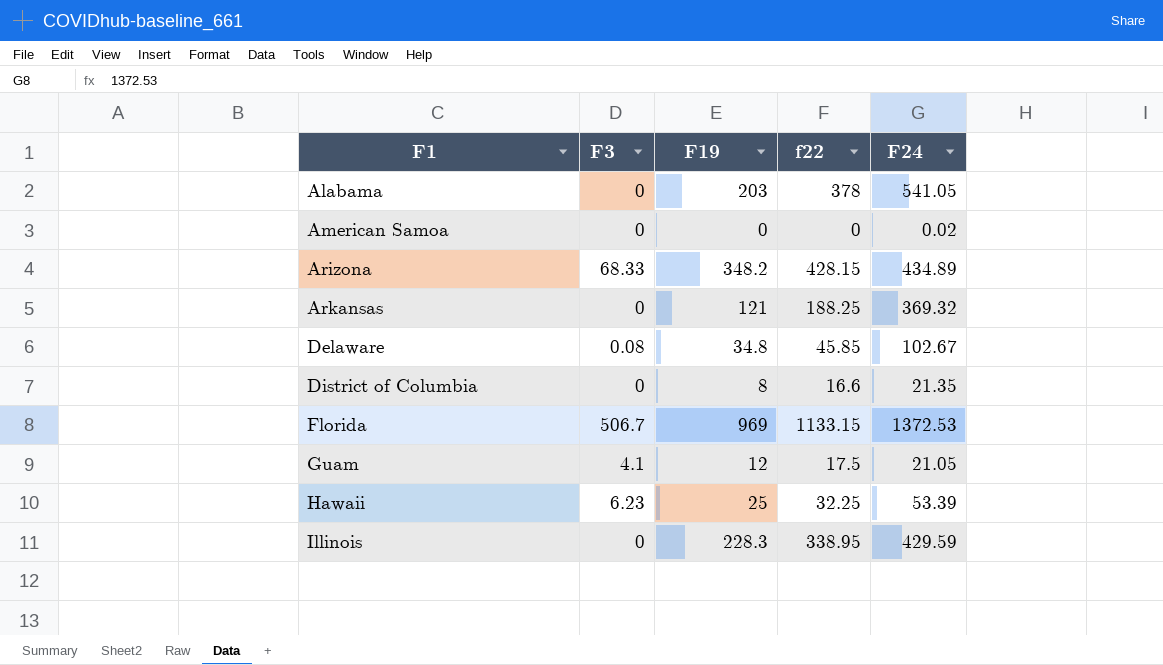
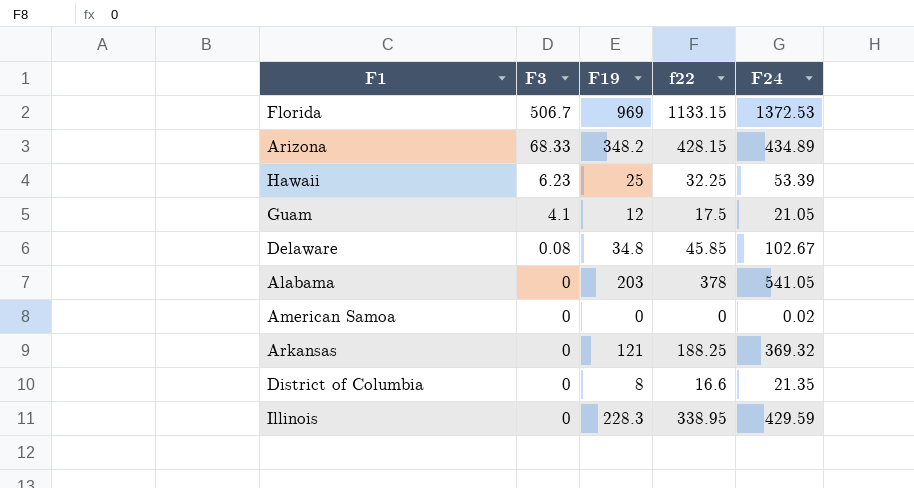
row order: F1 ascending -> F3 descending

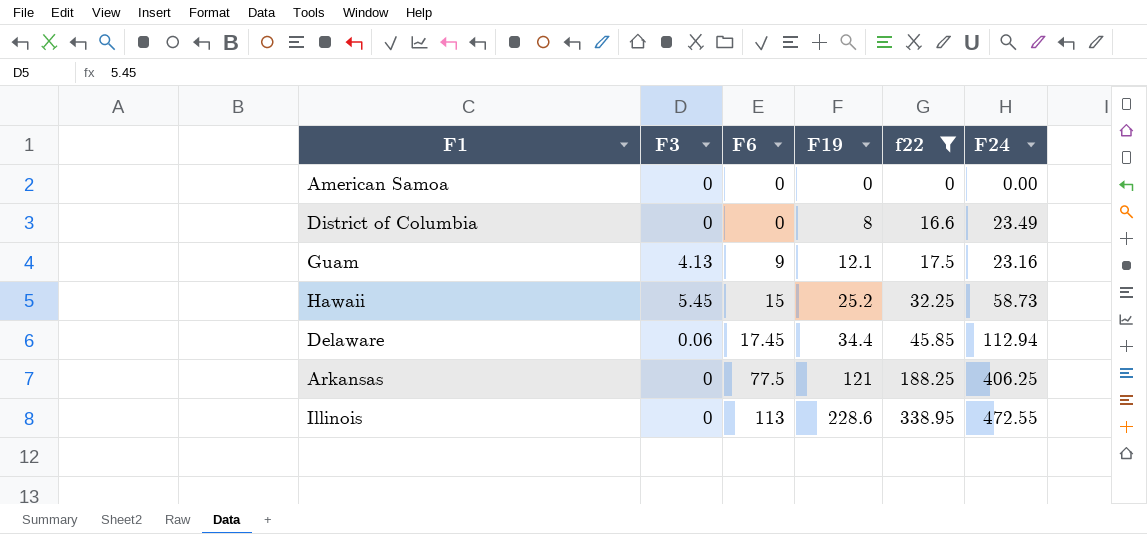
filter: none -> f22 <= 338.95
row order: F3 descending -> F6 ascending
column F6 | position: none -> 3
American Samoa | F24: 0.02 -> 0.00
District of Columbia | F24: 21.35 -> 23.49
Guam | F3: 4.1 -> 4.13
Guam | F19: 12 -> 12.1
Guam | F24: 21.05 -> 23.16
Hawaii | F3: 6.23 -> 5.45
Hawaii | F19: 25 -> 25.2
Hawaii | F24: 53.39 -> 58.73
Delaware | F3: 0.08 -> 0.06
Delaware | F19: 34.8 -> 34.4
Delaware | F24: 102.67 -> 112.94
Arkansas | F24: 369.32 -> 406.25
Illinois | F19: 228.3 -> 228.6
Illinois | F24: 429.59 -> 472.55

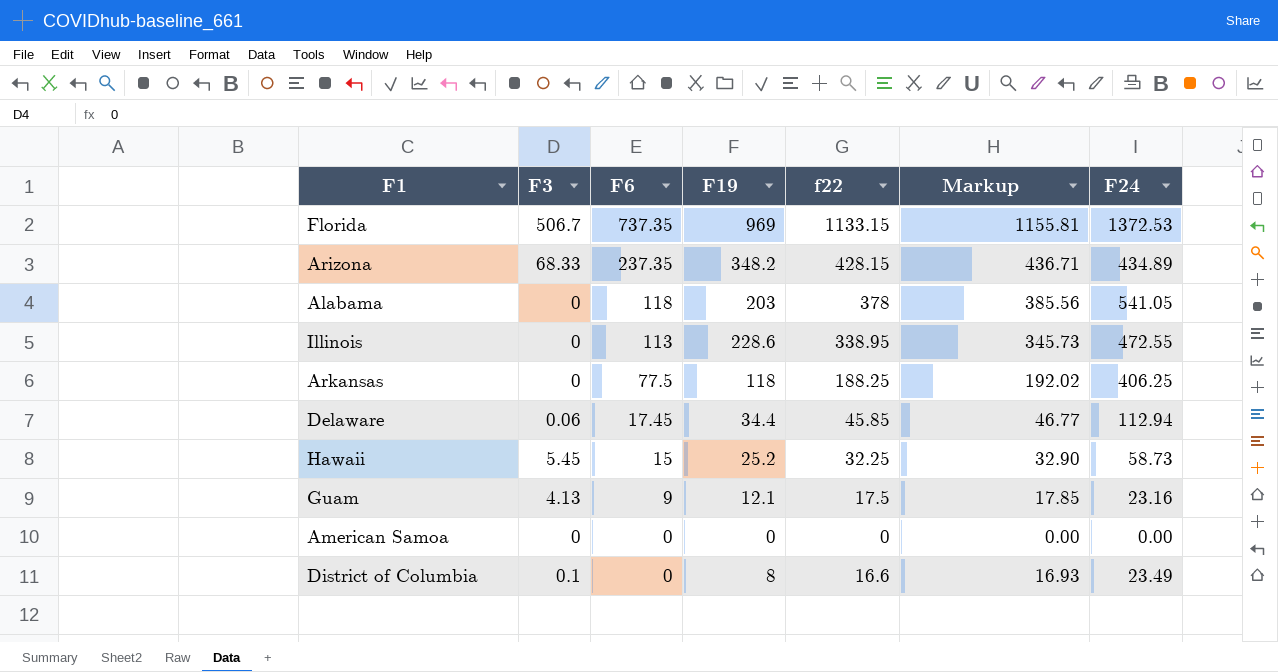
filter: f22 <= 338.95 -> none
row order: F6 ascending -> F6 descending
column Markup | formula: none -> [f22] * 1.02
Arkansas | F19: 121 -> 118
District of Columbia | F3: 0 -> 0.1

